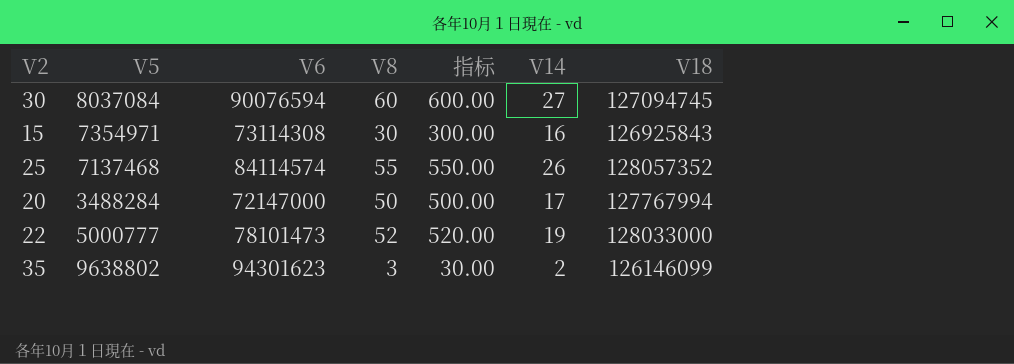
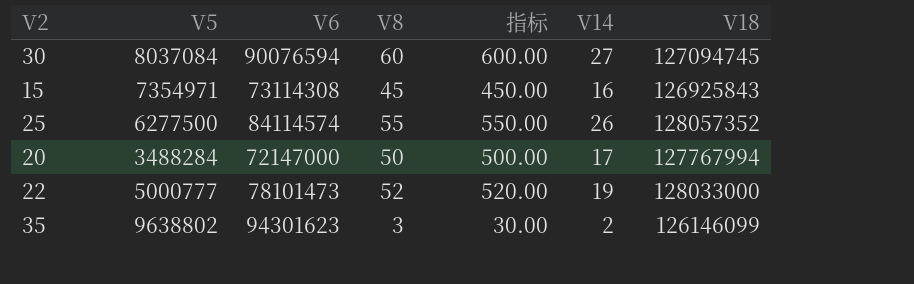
15 | V8: 30 -> 45
15 | 指标: 300.00 -> 450.00
25 | V5: 7137468 -> 6277500

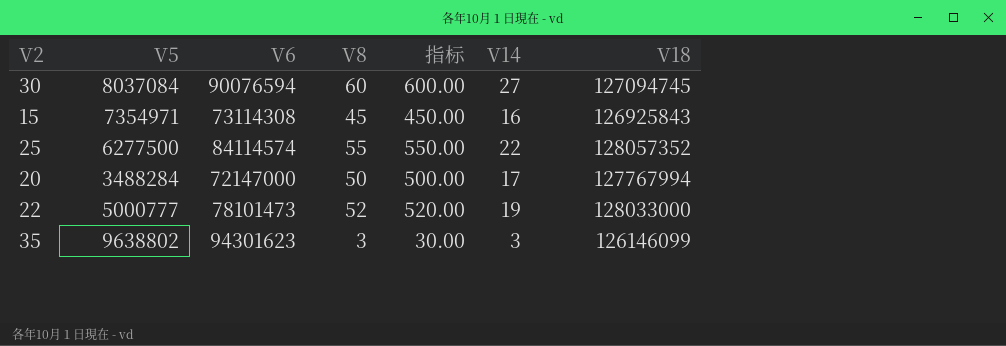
25 | V14: 26 -> 22
35 | V14: 2 -> 3

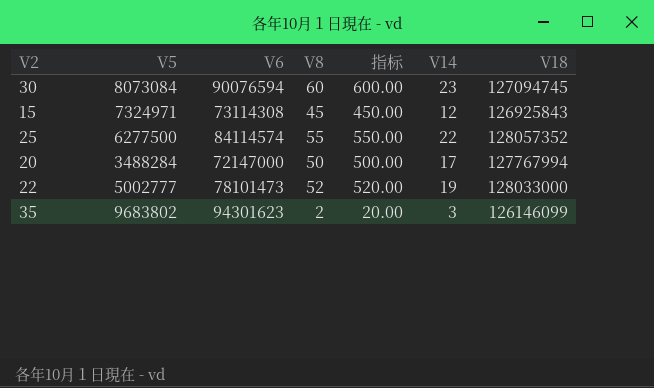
30 | V5: 8037084 -> 8073084
30 | V14: 27 -> 23
15 | V5: 7354971 -> 7324971
15 | V14: 16 -> 12
22 | V5: 5000777 -> 5002777
35 | V5: 9638802 -> 9683802
35 | V8: 3 -> 2
35 | 指标: 30.00 -> 20.00

